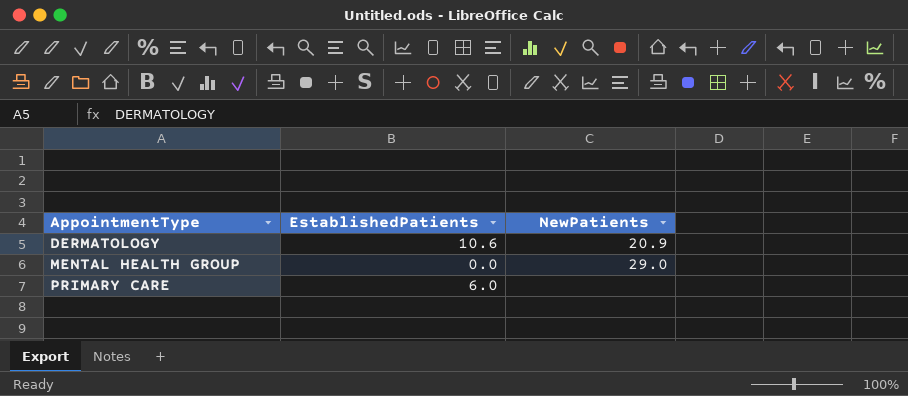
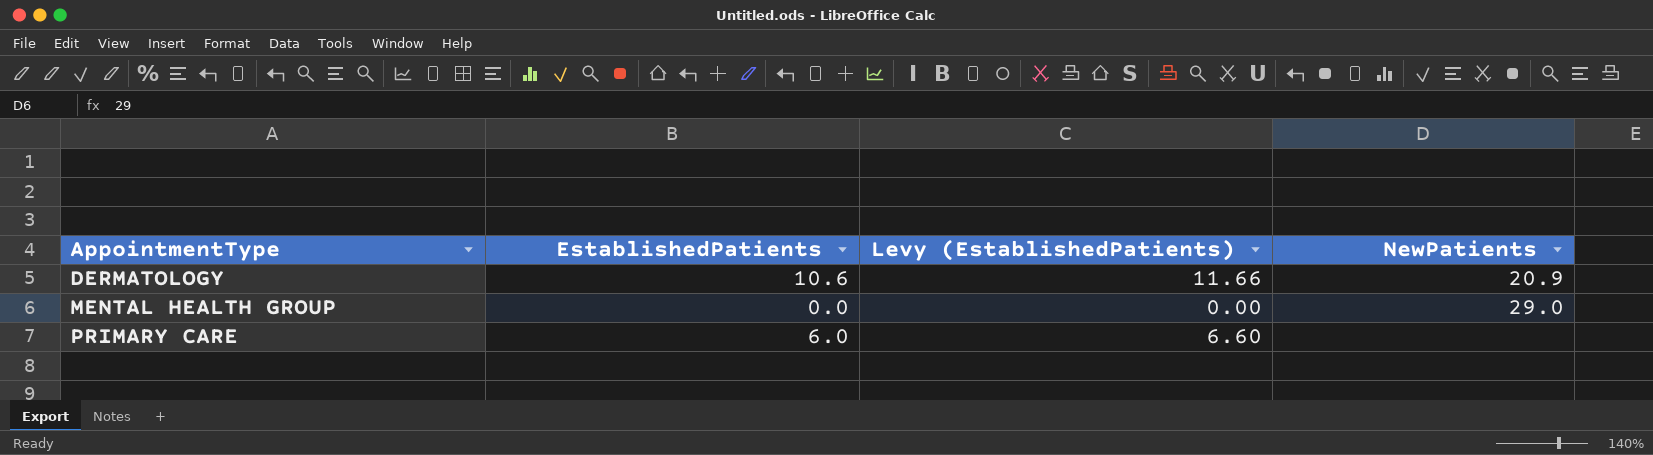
column Levy (EstablishedPatients) | formula: none -> [EstablishedPatients] * 1.1

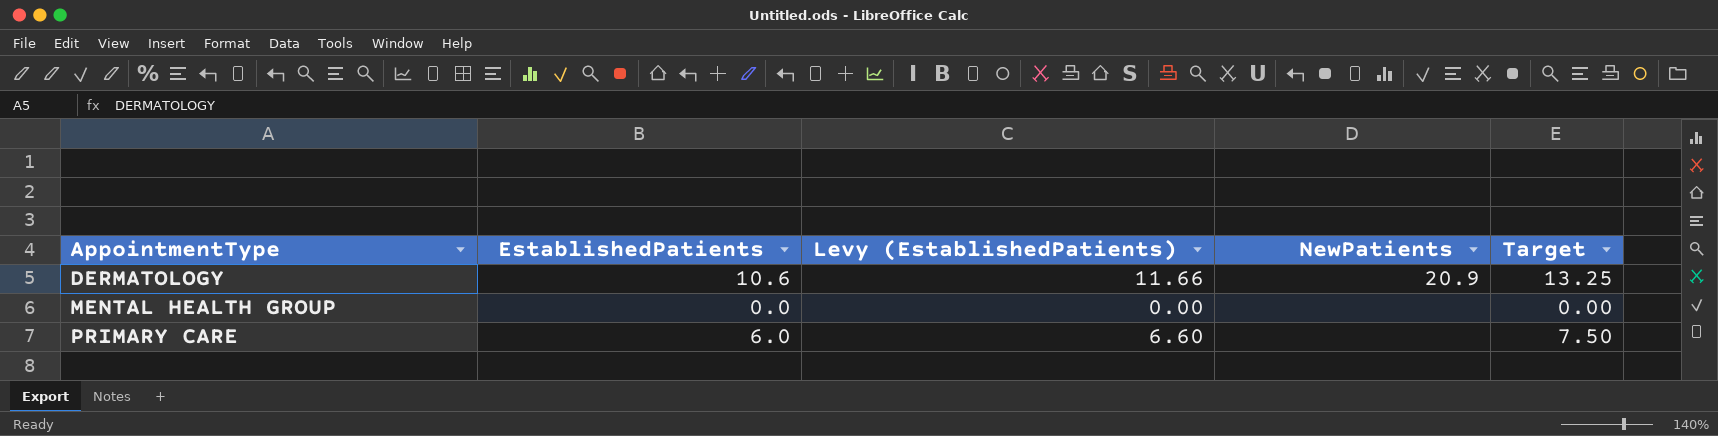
column Target | formula: none -> [EstablishedPatients] * 1.25
MENTAL HEALTH GROUP | NewPatients: 29.0 -> none

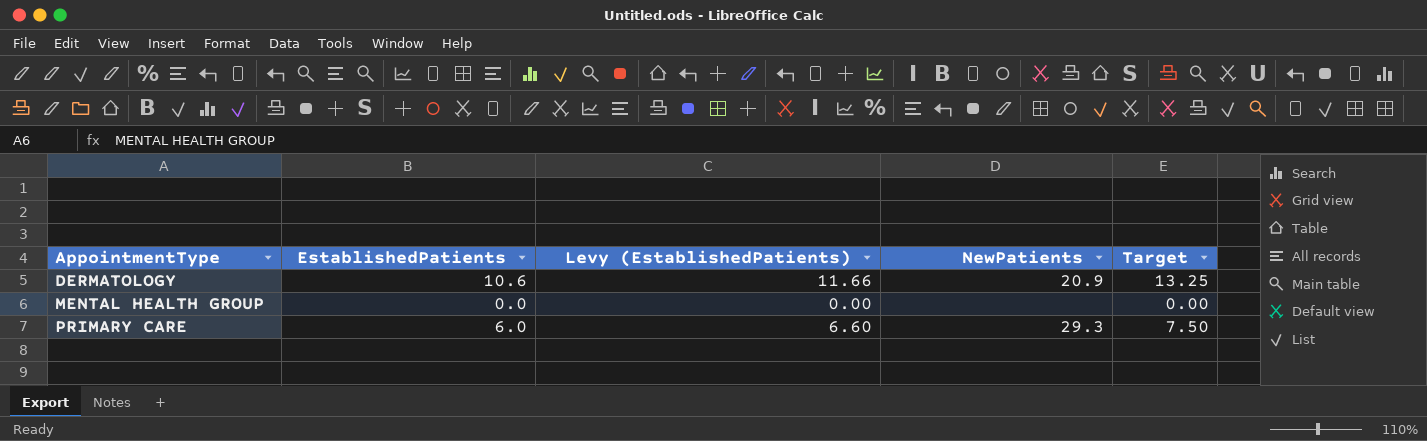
PRIMARY CARE | NewPatients: none -> 29.3

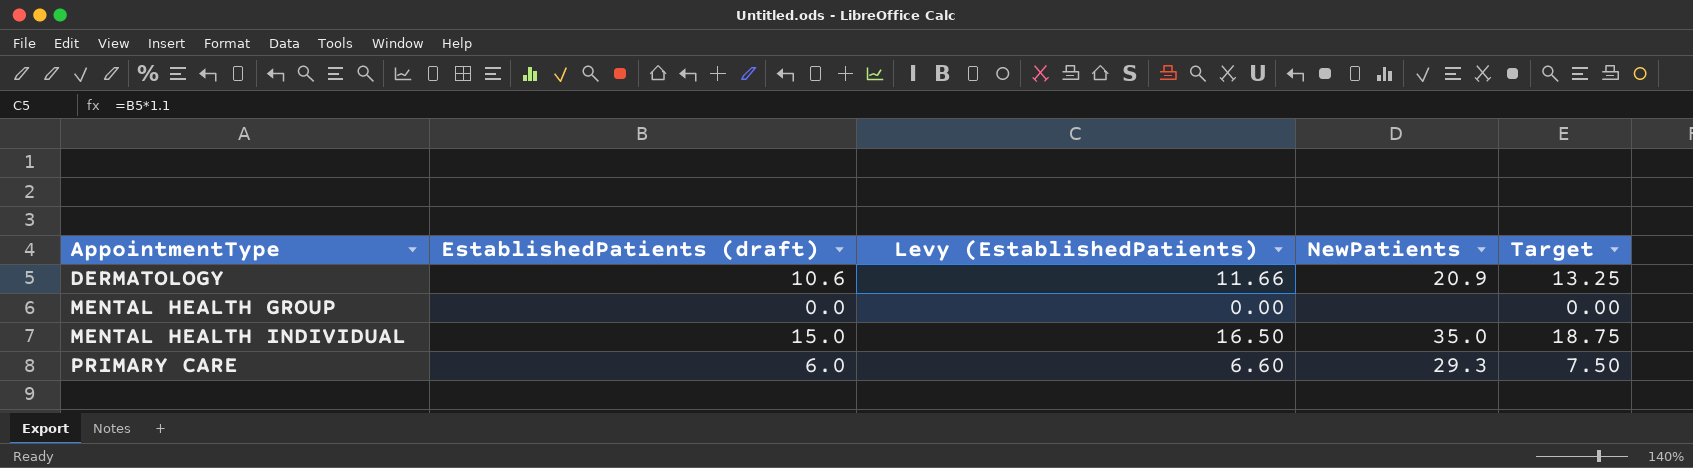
column name: EstablishedPatients -> EstablishedPatients (draft)
row MENTAL HEALTH INDIVIDUAL: none -> 15.0 | 16.50 | 35.0 | 18.75

